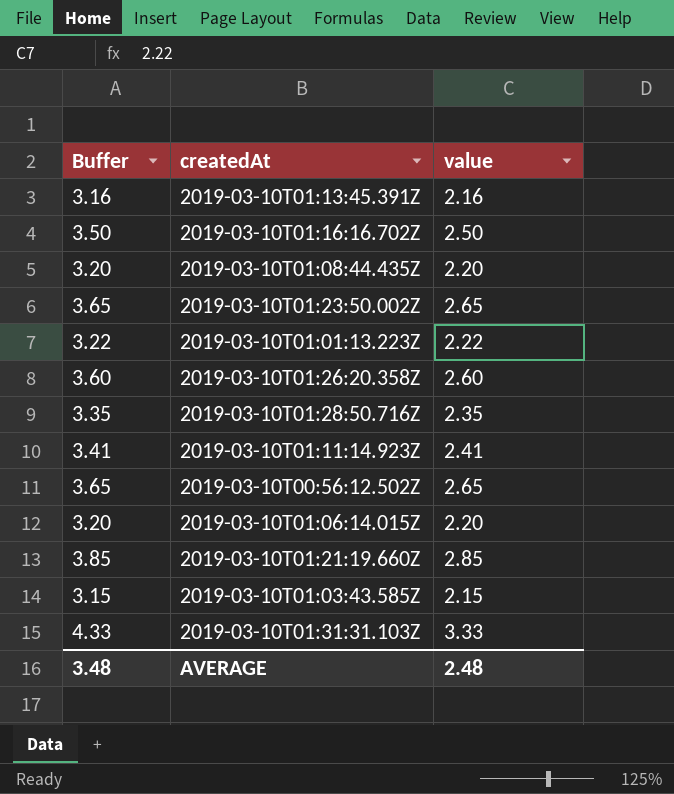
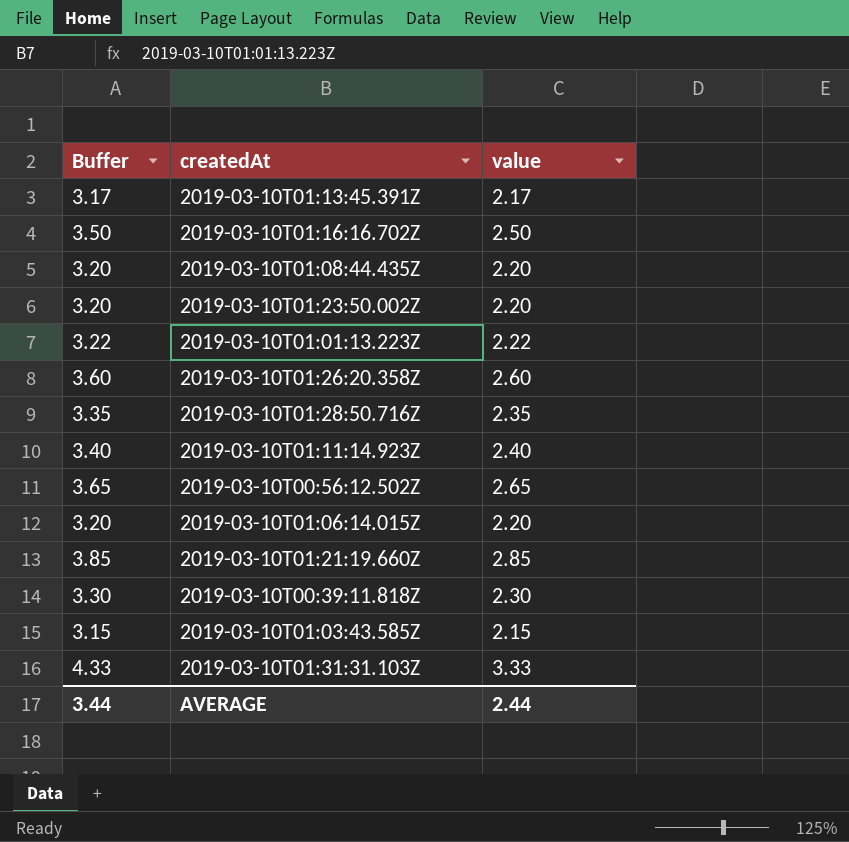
2019-03-10T01:13:45.391Z | Buffer: 3.16 -> 3.17
2019-03-10T01:13:45.391Z | value: 2.16 -> 2.17
2019-03-10T01:23:50.002Z | Buffer: 3.65 -> 3.20
2019-03-10T01:23:50.002Z | value: 2.65 -> 2.20
2019-03-10T01:11:14.923Z | Buffer: 3.41 -> 3.40
2019-03-10T01:11:14.923Z | value: 2.41 -> 2.40
row 2019-03-10T00:39:11.818Z: none -> 3.30 | 2.30
AVERAGE | Buffer: 3.48 -> 3.44
AVERAGE | value: 2.48 -> 2.44

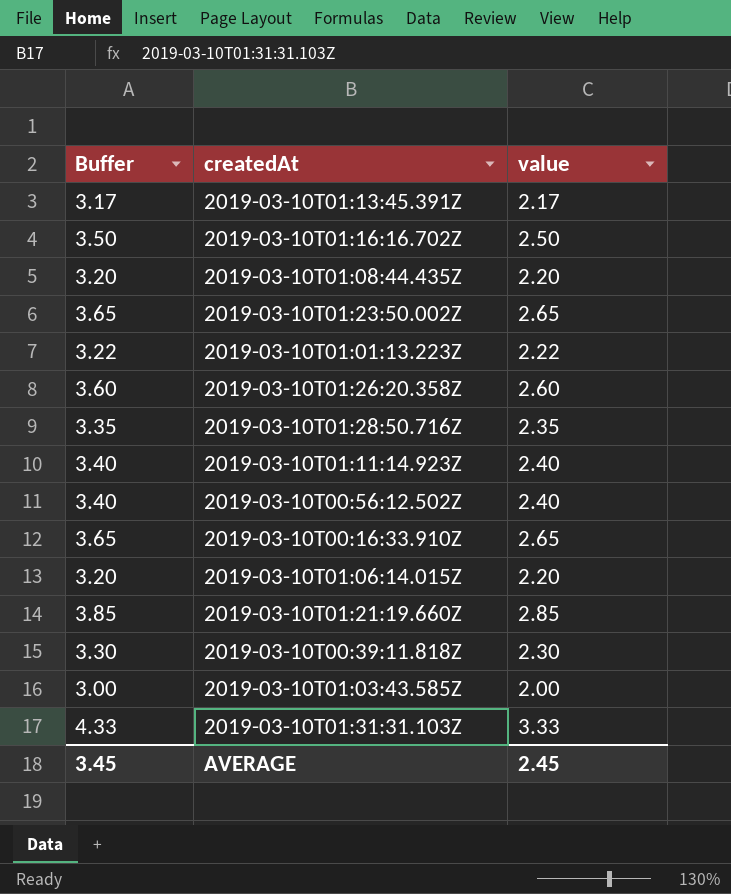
2019-03-10T01:23:50.002Z | Buffer: 3.20 -> 3.65
2019-03-10T01:23:50.002Z | value: 2.20 -> 2.65
2019-03-10T00:56:12.502Z | Buffer: 3.65 -> 3.40
2019-03-10T00:56:12.502Z | value: 2.65 -> 2.40
row 2019-03-10T00:16:33.910Z: none -> 3.65 | 2.65
2019-03-10T01:03:43.585Z | Buffer: 3.15 -> 3.00
2019-03-10T01:03:43.585Z | value: 2.15 -> 2.00
AVERAGE | Buffer: 3.44 -> 3.45
AVERAGE | value: 2.44 -> 2.45

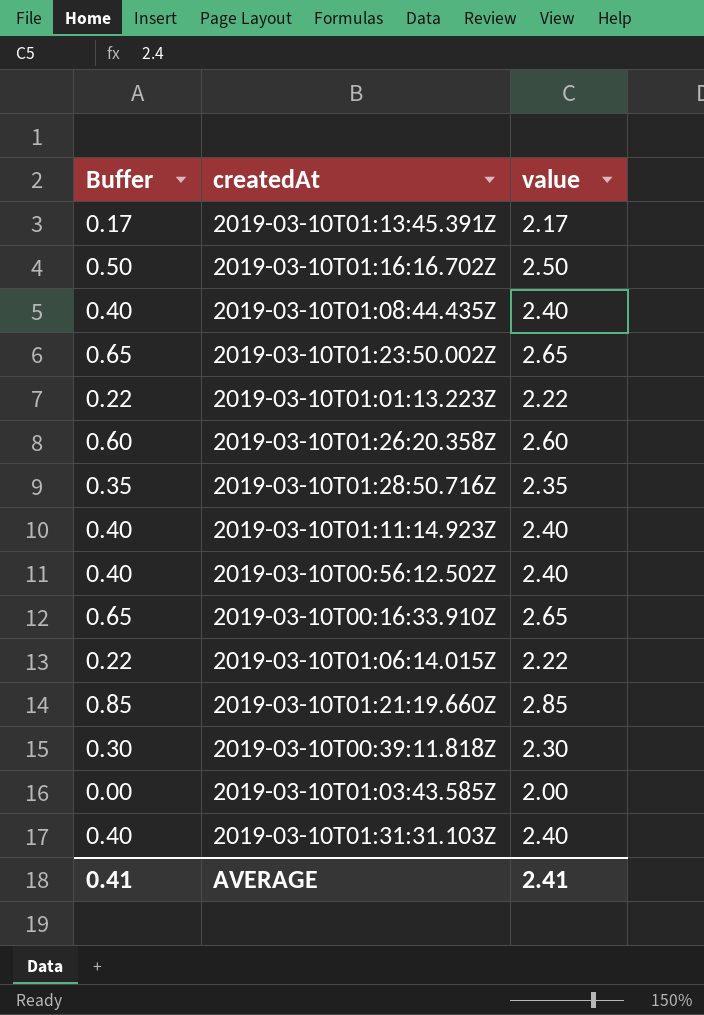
column Buffer | formula: [value] + 1 -> [value] - 2
2019-03-10T01:08:44.435Z | value: 2.20 -> 2.40
2019-03-10T01:06:14.015Z | value: 2.20 -> 2.22
2019-03-10T01:31:31.103Z | value: 3.33 -> 2.40
AVERAGE | Buffer: 3.45 -> 0.41
AVERAGE | value: 2.45 -> 2.41

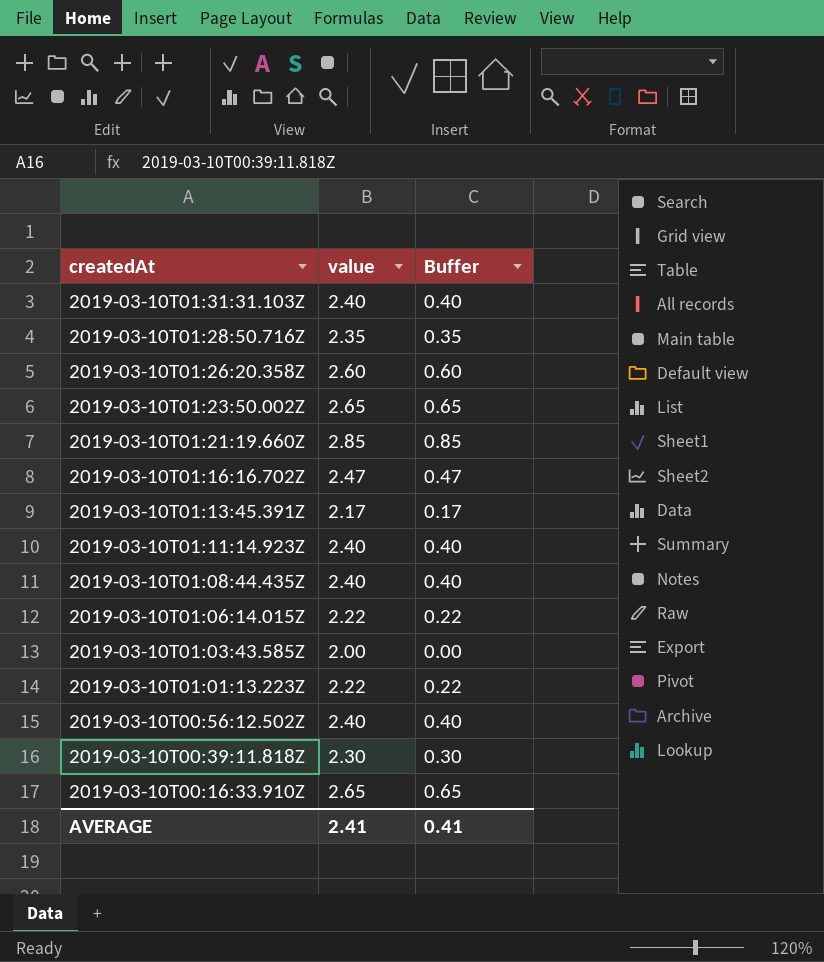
row order: none -> createdAt descending
column Buffer | position: 1 -> 3
2019-03-10T01:16:16.702Z | value: 2.50 -> 2.47
2019-03-10T01:16:16.702Z | Buffer: 0.50 -> 0.47

